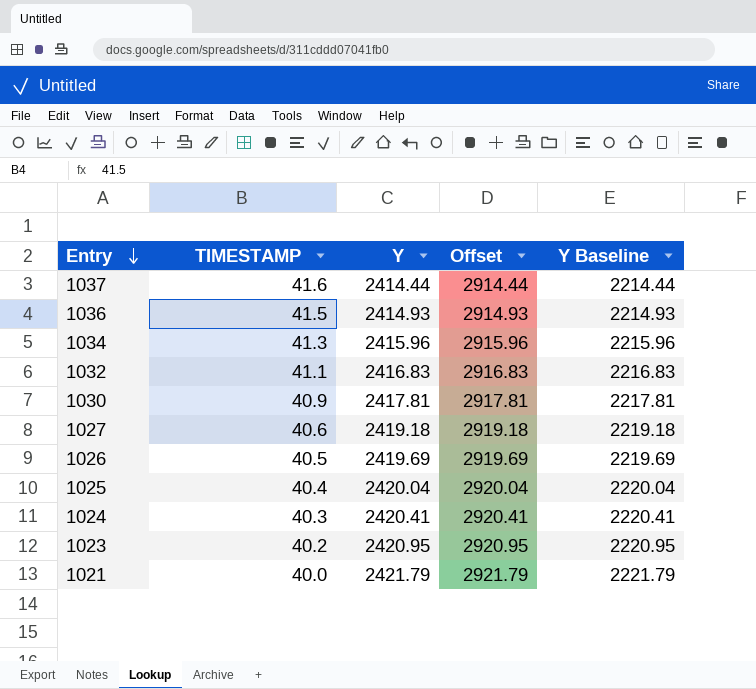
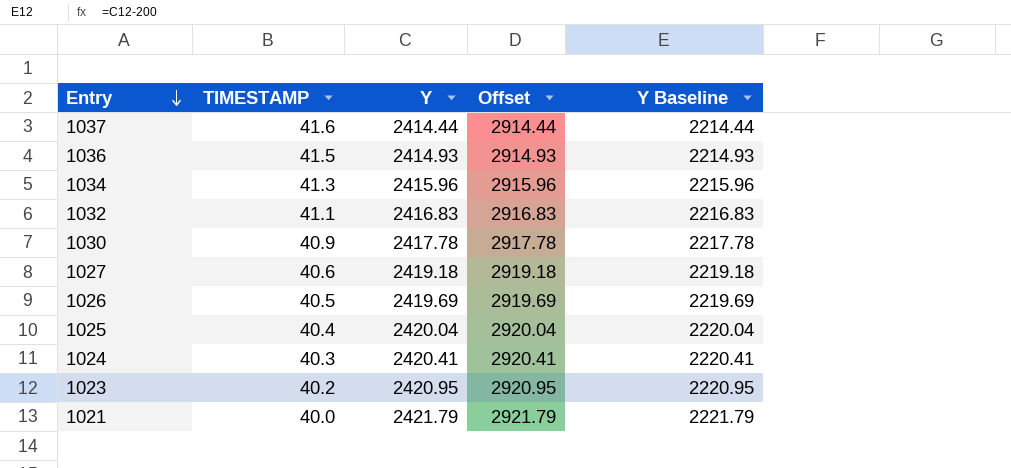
1030 | Y: 2417.81 -> 2417.78
1030 | Offset: 2917.81 -> 2917.78
1030 | Y Baseline: 2217.81 -> 2217.78

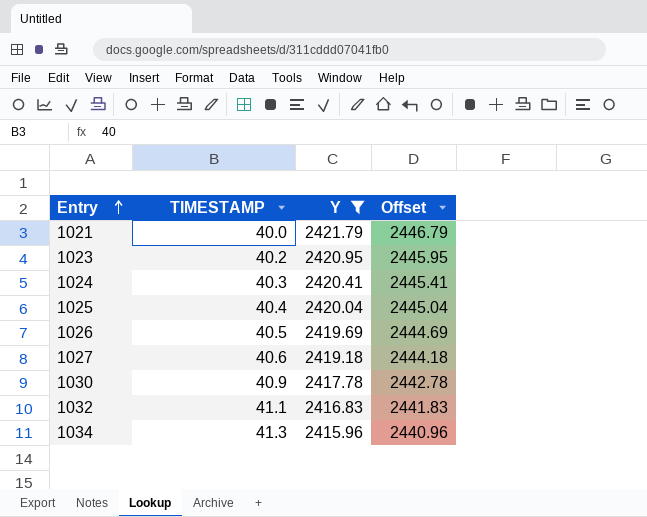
filter: none -> Y >= 2415.96
row order: Entry descending -> Entry ascending
column Y Baseline | formula: [Y] - 200 -> none
column Offset | formula: [Y] + 500 -> [Y] + 25

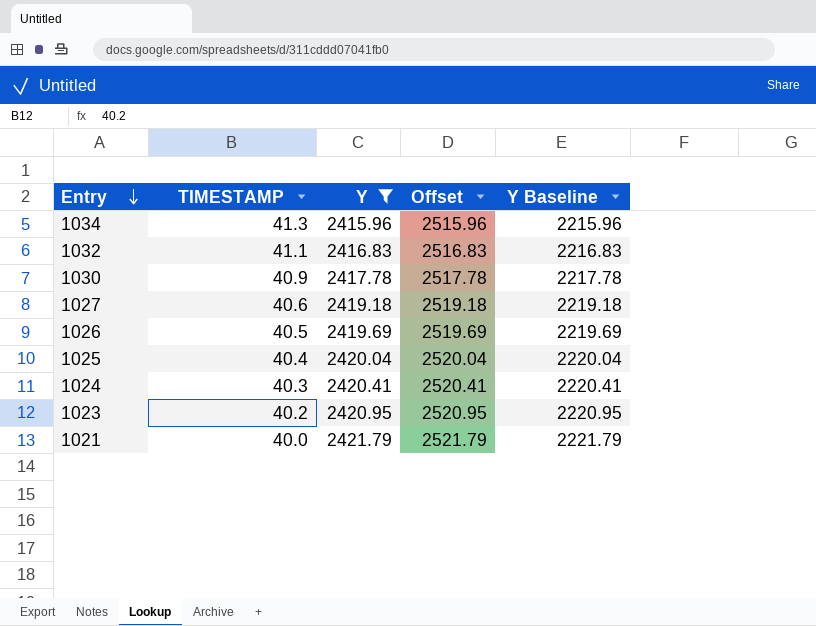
row order: Entry ascending -> Entry descending
column Offset | formula: [Y] + 25 -> [Y] + 100
column Y Baseline | formula: none -> [Y] - 200

